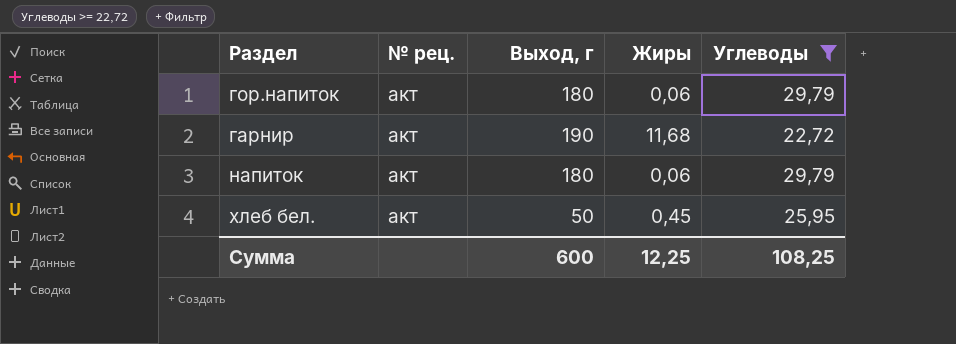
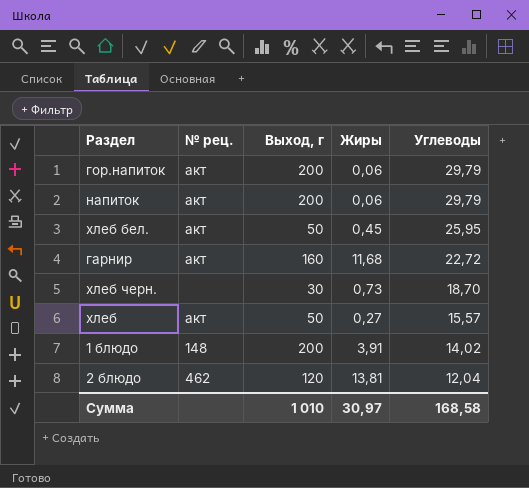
filter: Углеводы >= 22,72 -> none
row order: none -> Углеводы descending
гор.напиток | Выход, г: 180 -> 200
напиток | Выход, г: 180 -> 200
гарнир | Выход, г: 190 -> 160
Сумма | Выход, г: 600 -> 1 010
Сумма | Жиры: 12,25 -> 30,97
Сумма | Углеводы: 108,25 -> 168,58

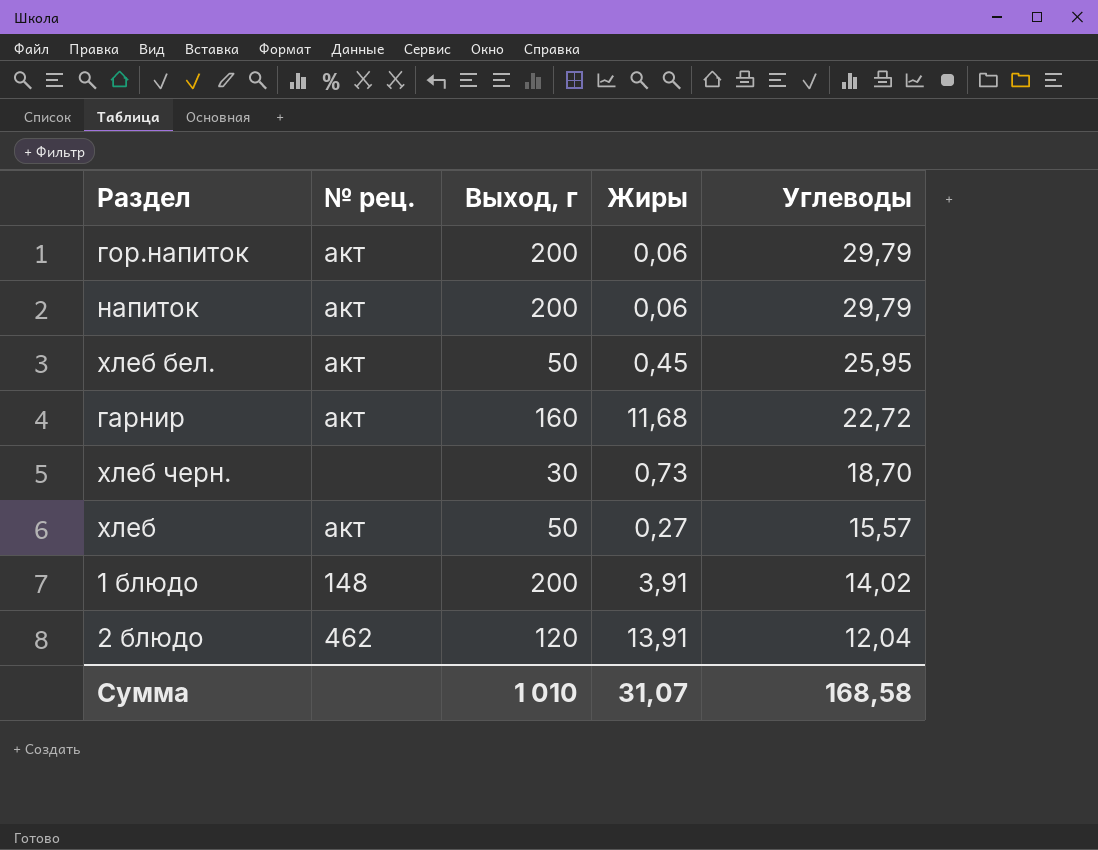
2 блюдо | Жиры: 13,81 -> 13,91
Сумма | Жиры: 30,97 -> 31,07

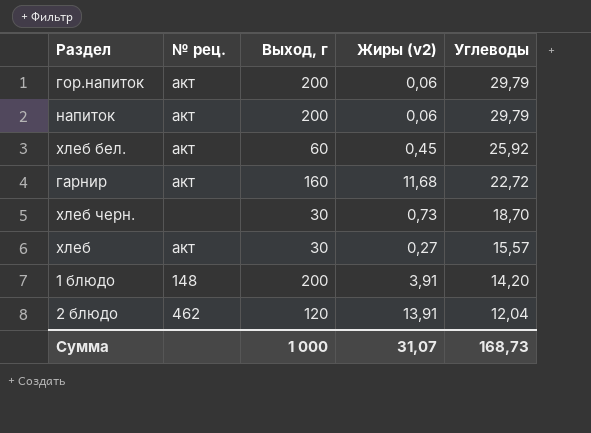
column name: Жиры -> Жиры (v2)
хлеб бел. | Выход, г: 50 -> 60
хлеб бел. | Углеводы: 25,95 -> 25,92
хлеб | Выход, г: 50 -> 30
1 блюдо | Углеводы: 14,02 -> 14,20
Сумма | Выход, г: 1 010 -> 1 000
Сумма | Углеводы: 168,58 -> 168,73

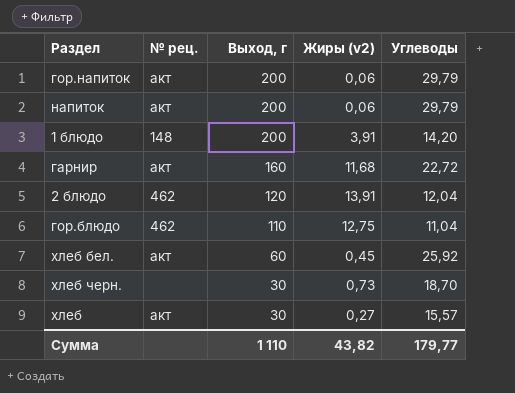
row order: Углеводы descending -> Выход, г descending
row гор.блюдо: none -> 462 | 110 | 12,75 | 11,04
Сумма | Выход, г: 1 000 -> 1 110
Сумма | Жиры (v2): 31,07 -> 43,82
Сумма | Углеводы: 168,73 -> 179,77

